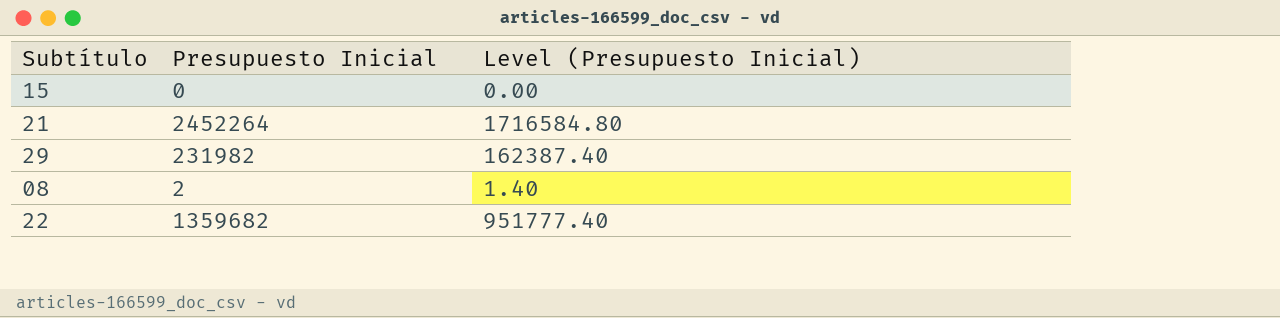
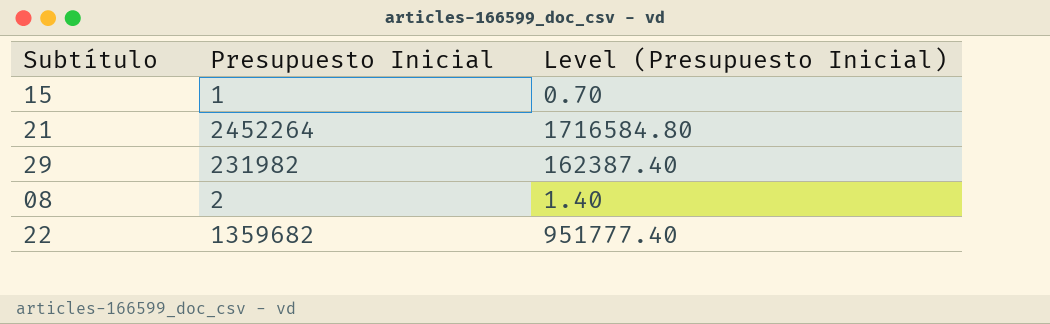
15 | Presupuesto Inicial: 0 -> 1
15 | Level (Presupuesto Inicial): 0.00 -> 0.70

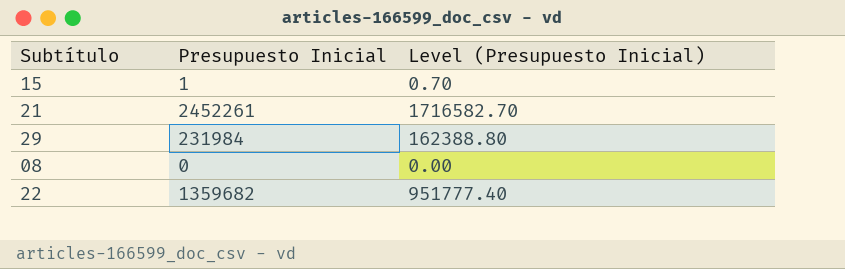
21 | Presupuesto Inicial: 2452264 -> 2452261
21 | Level (Presupuesto Inicial): 1716584.80 -> 1716582.70
29 | Presupuesto Inicial: 231982 -> 231984
29 | Level (Presupuesto Inicial): 162387.40 -> 162388.80
08 | Presupuesto Inicial: 2 -> 0
08 | Level (Presupuesto Inicial): 1.40 -> 0.00

